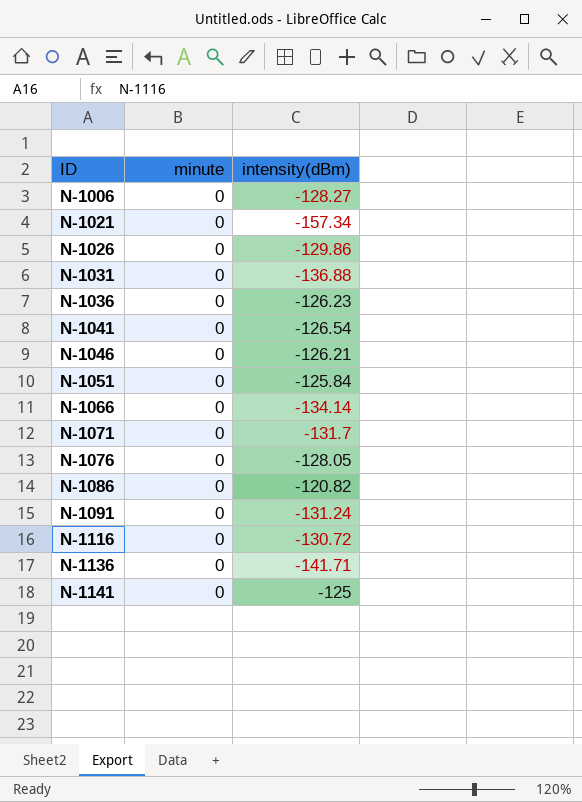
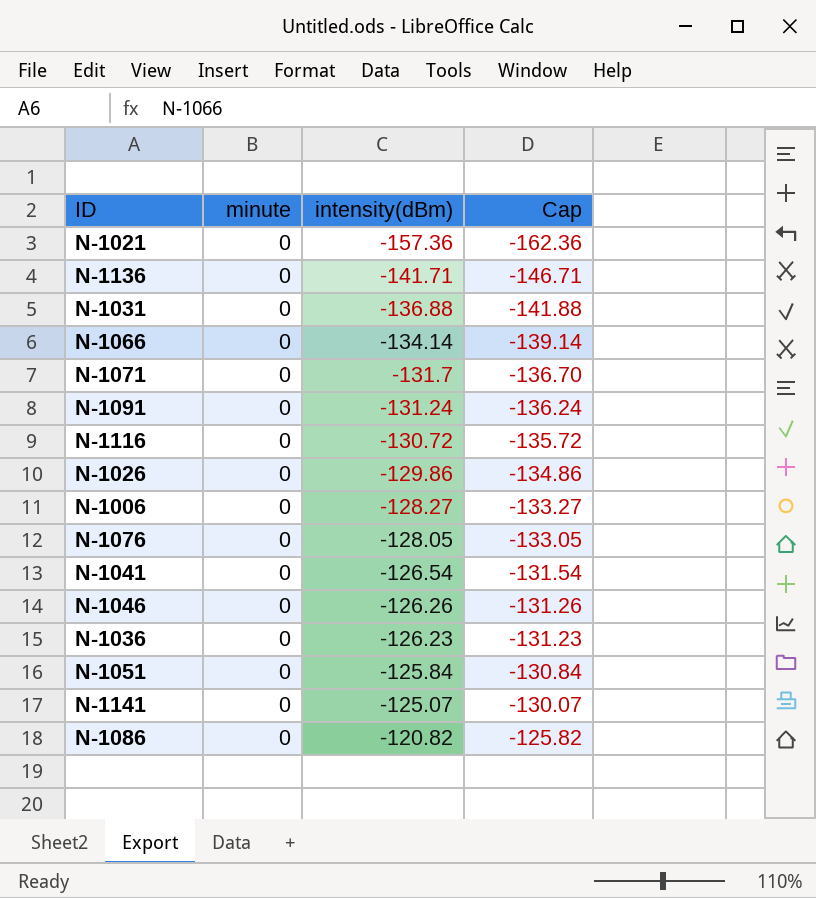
row order: ID ascending -> intensity(dBm) ascending
column Cap | formula: none -> [intensity(dBm)] - 5
N-1021 | intensity(dBm): -157.34 -> -157.36
N-1046 | intensity(dBm): -126.21 -> -126.26
N-1141 | intensity(dBm): -125 -> -125.07

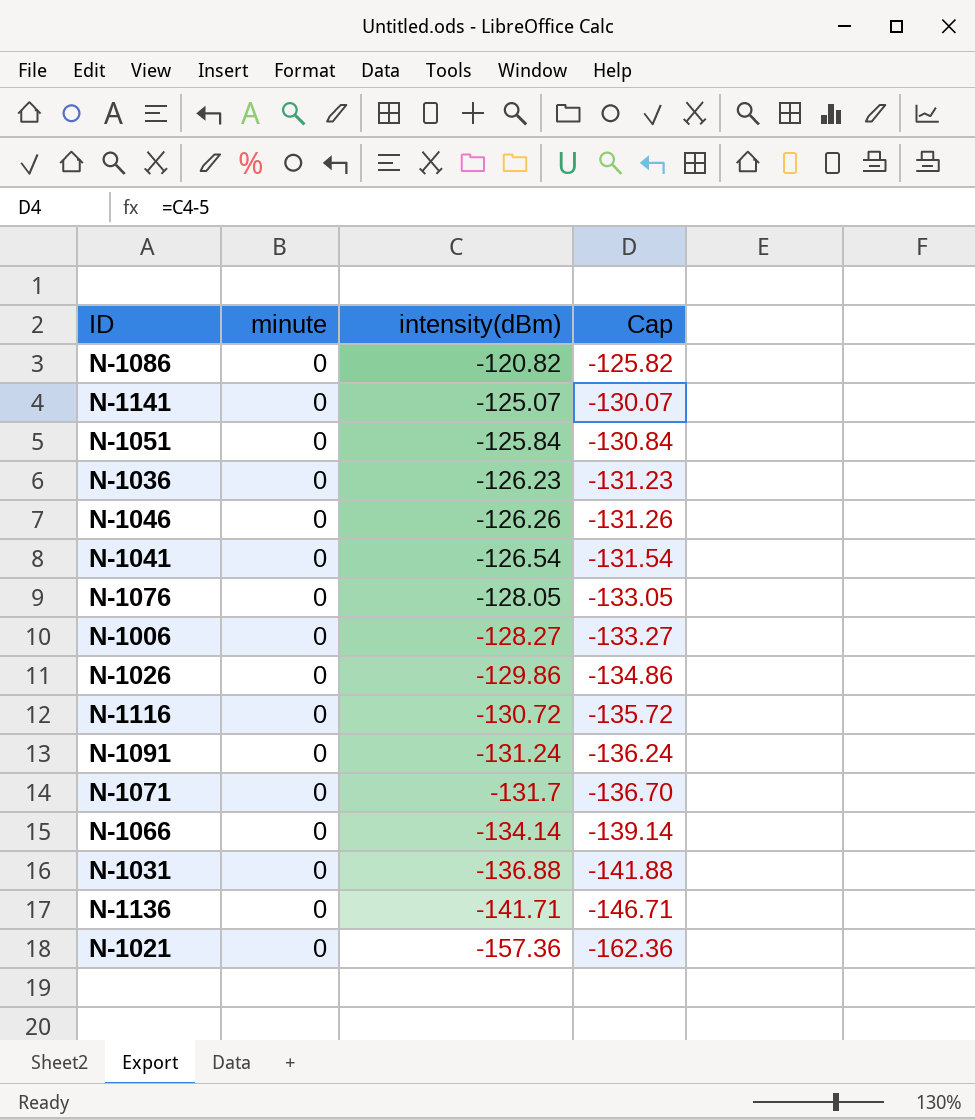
row order: intensity(dBm) ascending -> intensity(dBm) descending

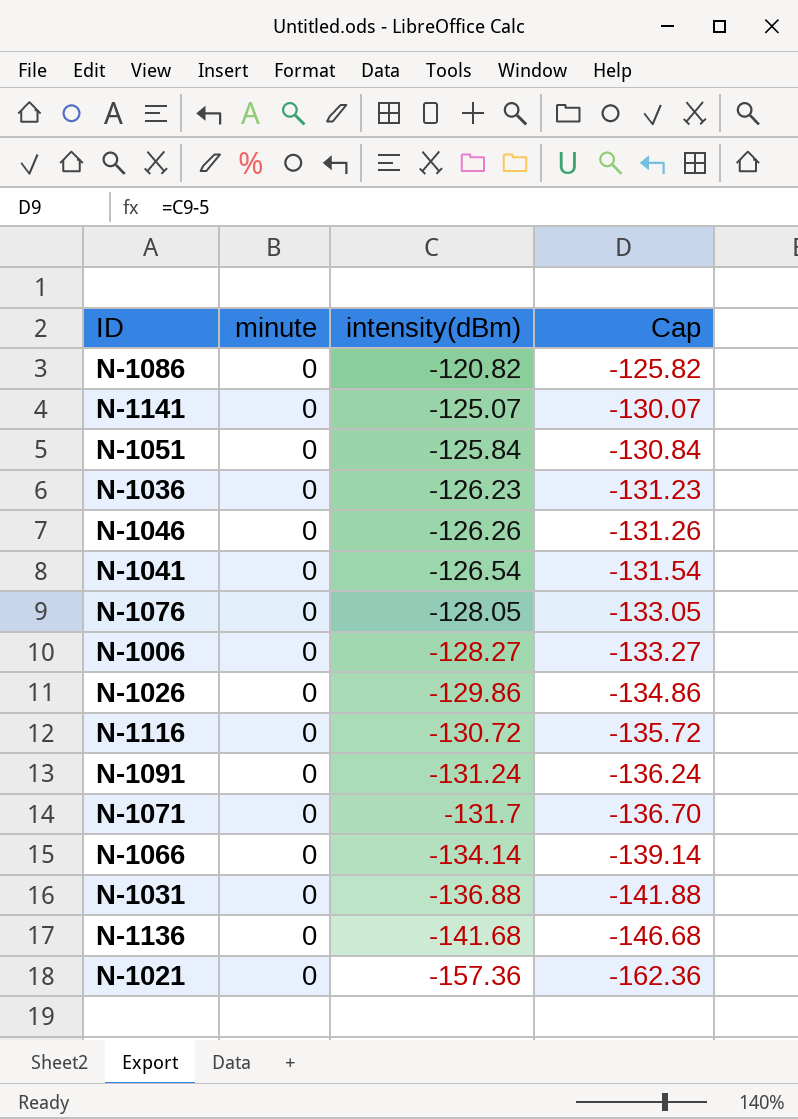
N-1136 | intensity(dBm): -141.71 -> -141.68
N-1136 | Cap: -146.71 -> -146.68

